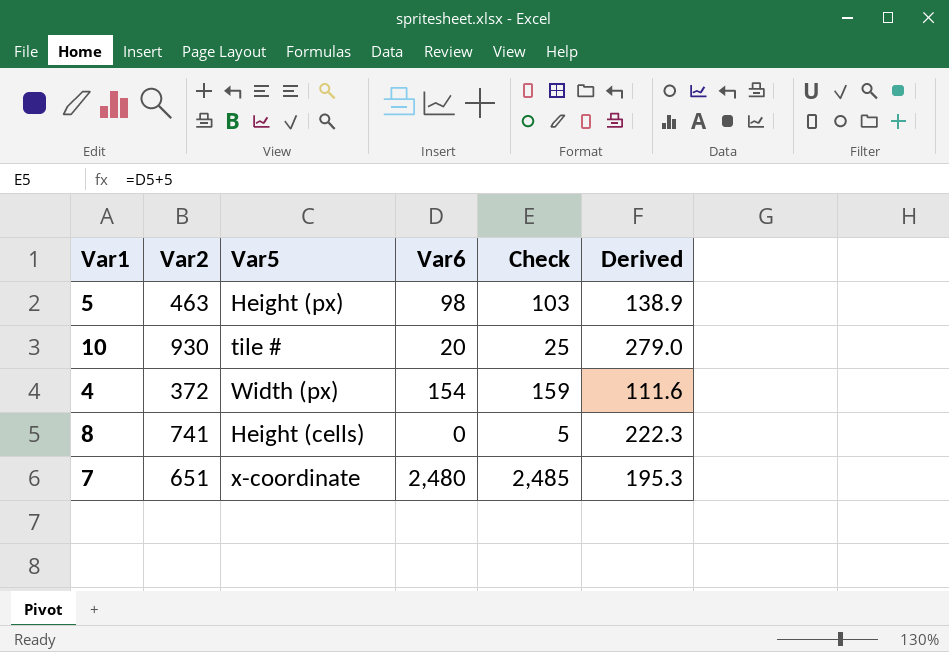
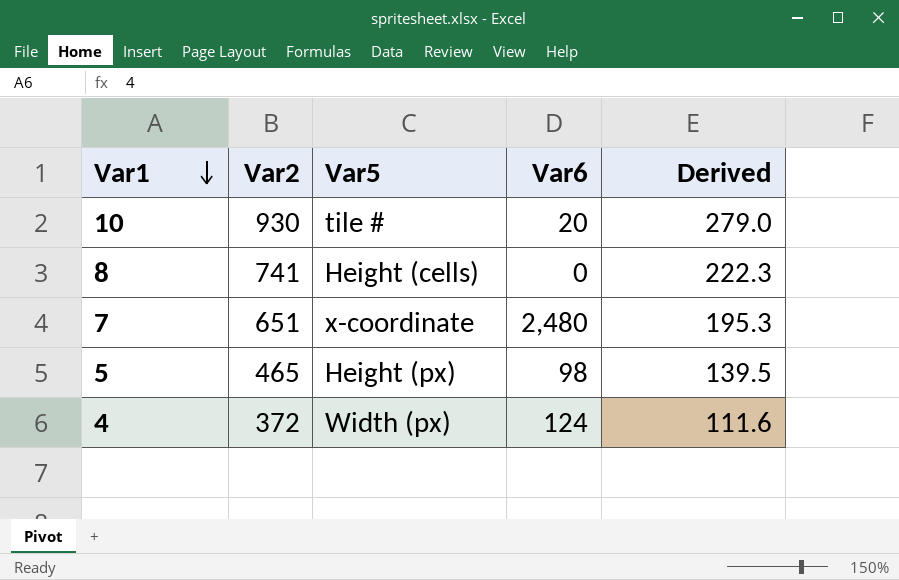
row order: none -> Var1 descending
column Check | formula: [Var6] + 5 -> none
5 | Var2: 463 -> 465
5 | Derived: 138.9 -> 139.5
4 | Var6: 154 -> 124

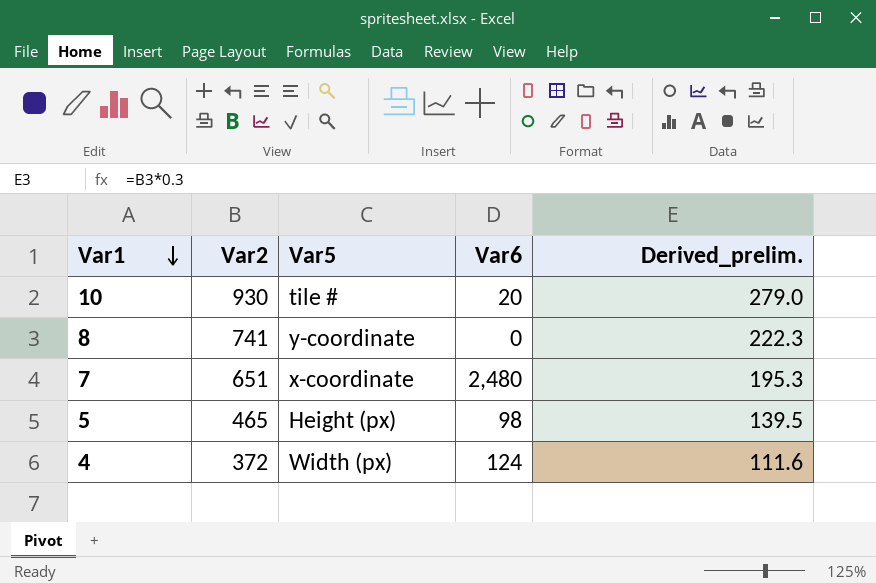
column name: Derived -> Derived_prelim.
8 | Var5: Height (cells) -> y-coordinate

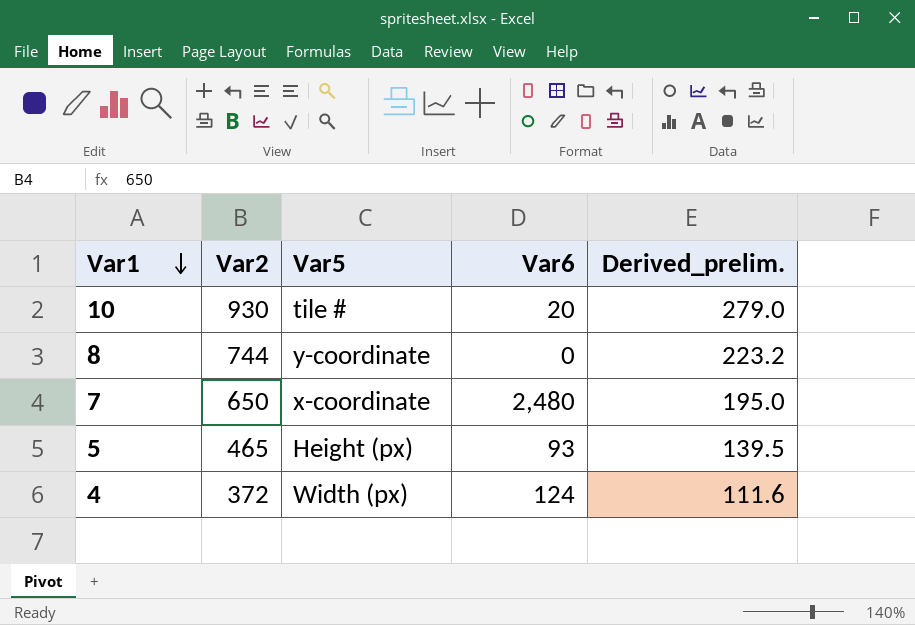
8 | Var2: 741 -> 744
8 | Derived_prelim.: 222.3 -> 223.2
7 | Var2: 651 -> 650
7 | Derived_prelim.: 195.3 -> 195.0
5 | Var6: 98 -> 93

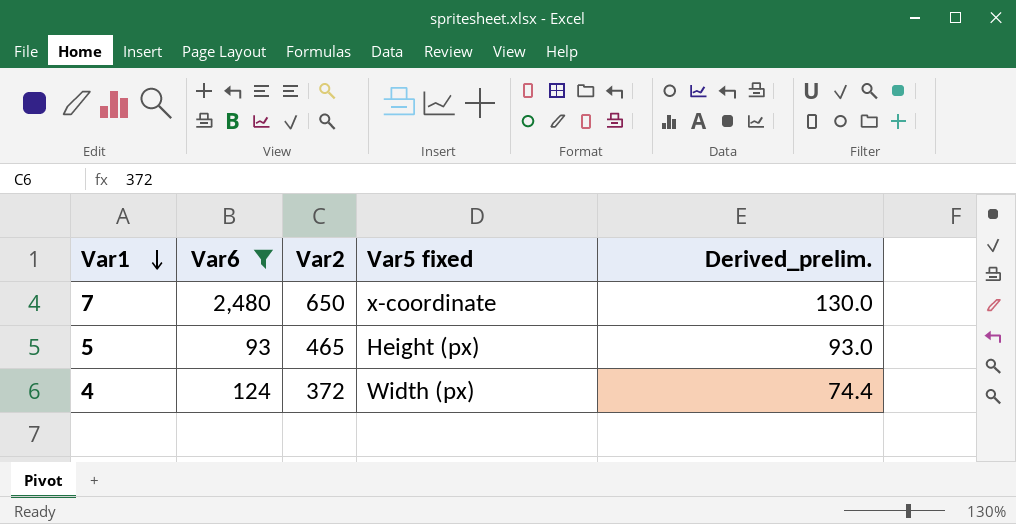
filter: none -> Var6 >= 93
column Var6 | position: 4 -> 2
column name: Var5 -> Var5 fixed
column Derived_prelim. | formula: [Var2] * 0.3 -> [Var2] * 0.2

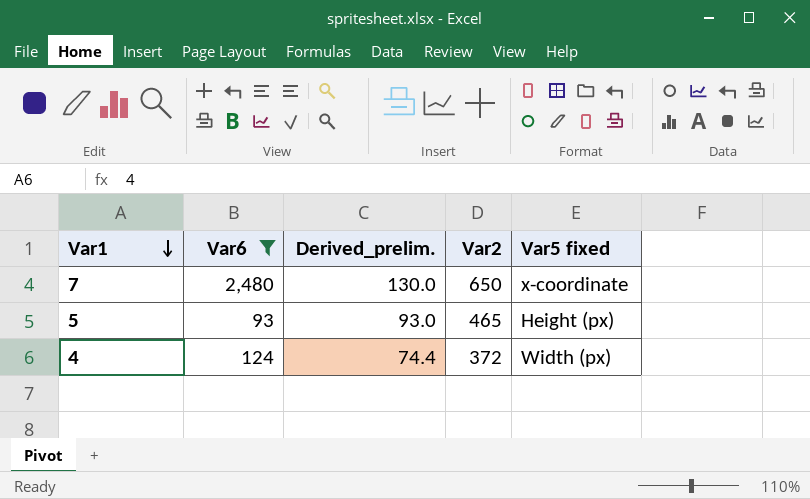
column Derived_prelim. | position: 5 -> 3

